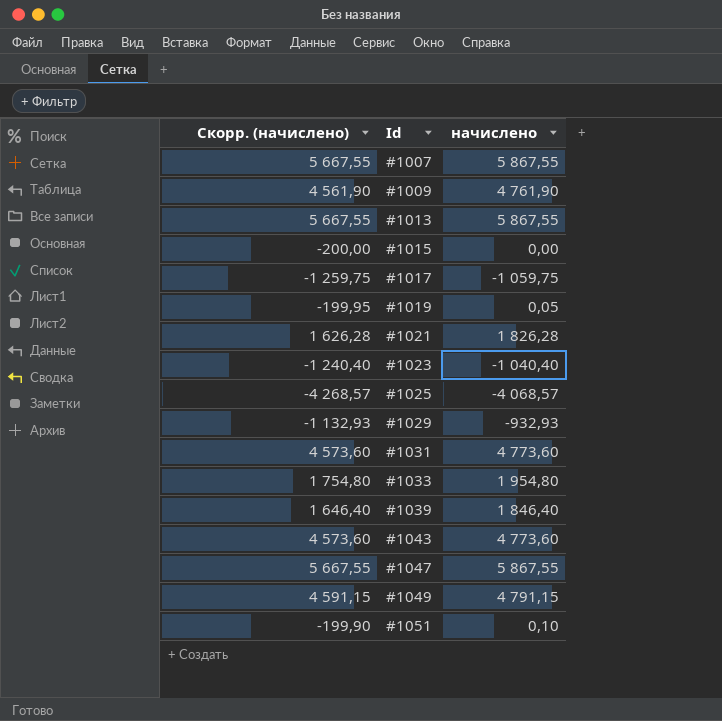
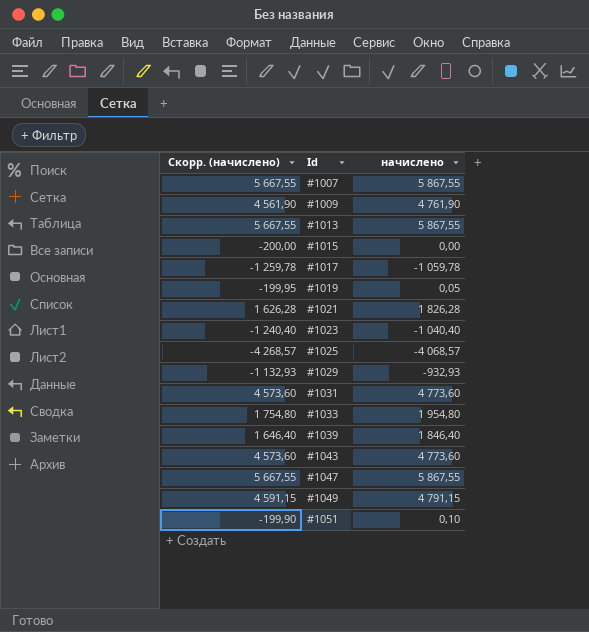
#1017 | Скорр. (начислено): -1 259,75 -> -1 259,78
#1017 | начислено: -1 059,75 -> -1 059,78

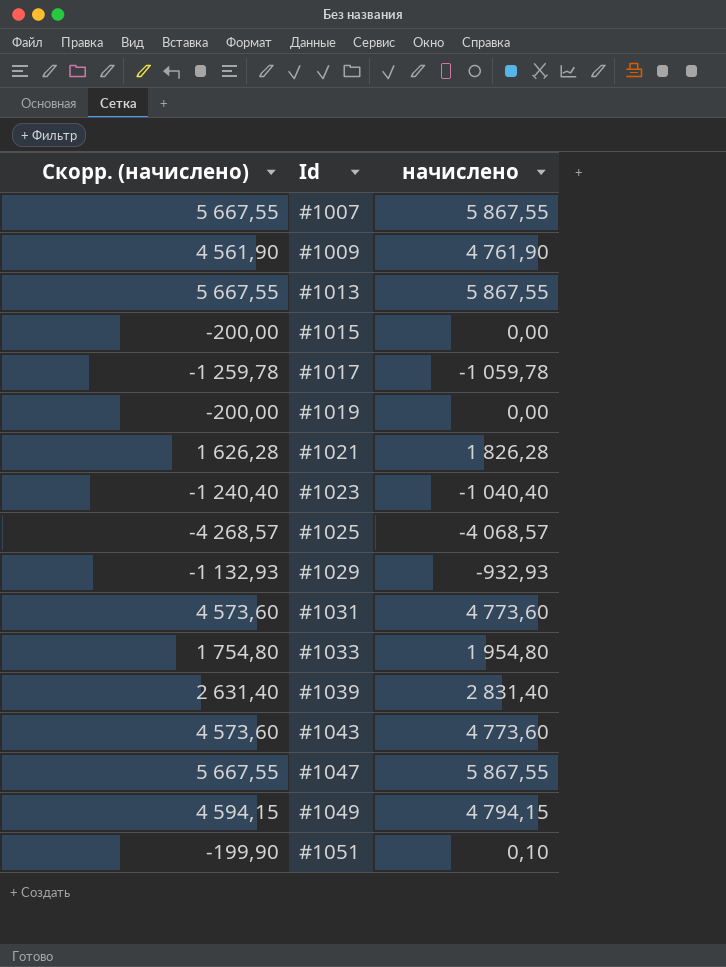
#1019 | Скорр. (начислено): -199,95 -> -200,00
#1019 | начислено: 0,05 -> 0,00
#1039 | Скорр. (начислено): 1 646,40 -> 2 631,40
#1039 | начислено: 1 846,40 -> 2 831,40
#1049 | Скорр. (начислено): 4 591,15 -> 4 594,15
#1049 | начислено: 4 791,15 -> 4 794,15

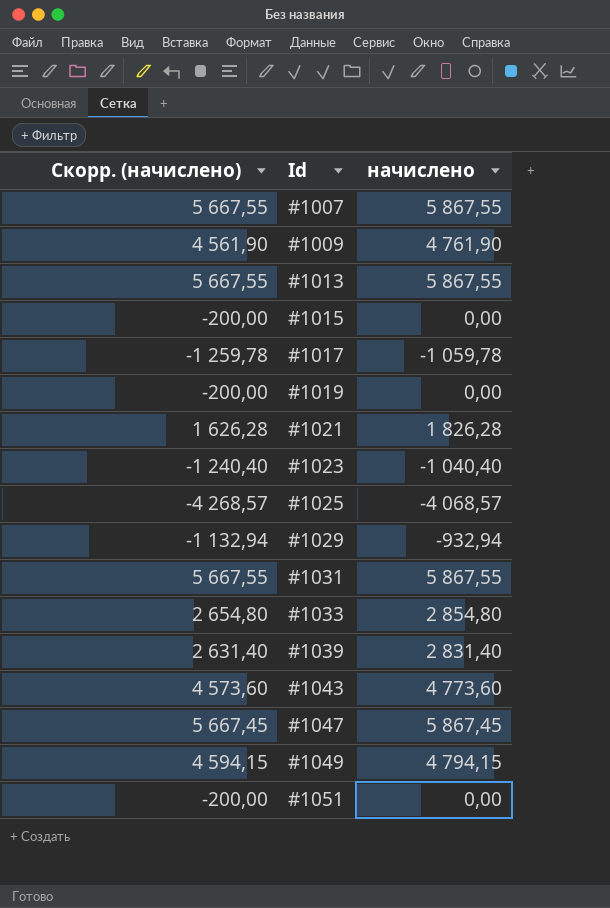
#1029 | Скорр. (начислено): -1 132,93 -> -1 132,94
#1029 | начислено: -932,93 -> -932,94
#1031 | Скорр. (начислено): 4 573,60 -> 5 667,55
#1031 | начислено: 4 773,60 -> 5 867,55
#1033 | Скорр. (начислено): 1 754,80 -> 2 654,80
#1033 | начислено: 1 954,80 -> 2 854,80
#1047 | Скорр. (начислено): 5 667,55 -> 5 667,45
#1047 | начислено: 5 867,55 -> 5 867,45
#1051 | Скорр. (начислено): -199,90 -> -200,00
#1051 | начислено: 0,10 -> 0,00

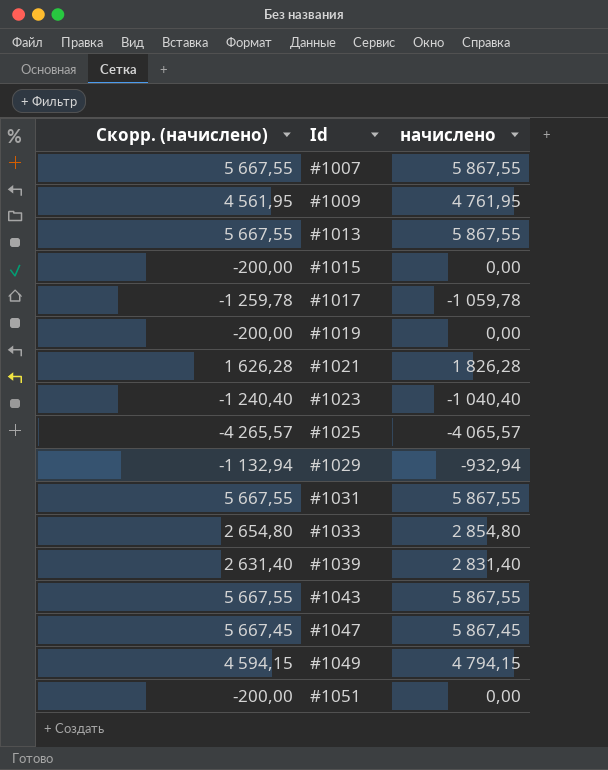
#1009 | Скорр. (начислено): 4 561,90 -> 4 561,95
#1009 | начислено: 4 761,90 -> 4 761,95
#1025 | Скорр. (начислено): -4 268,57 -> -4 265,57
#1025 | начислено: -4 068,57 -> -4 065,57
#1043 | Скорр. (начислено): 4 573,60 -> 5 667,55
#1043 | начислено: 4 773,60 -> 5 867,55

